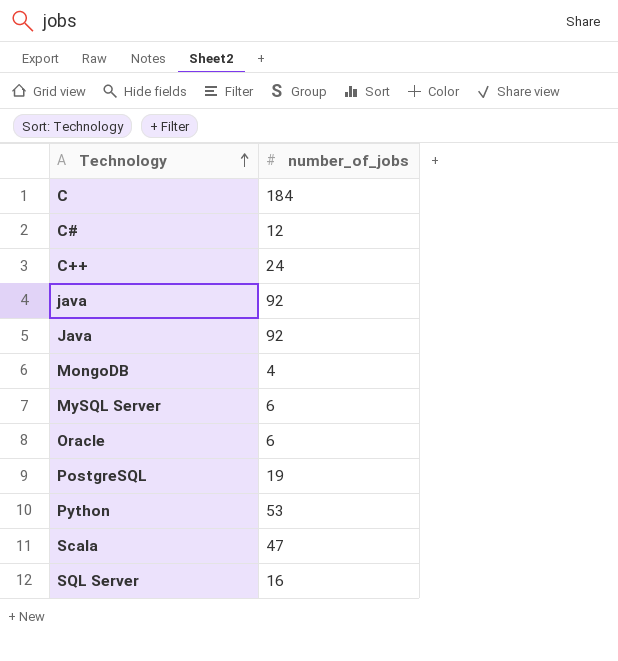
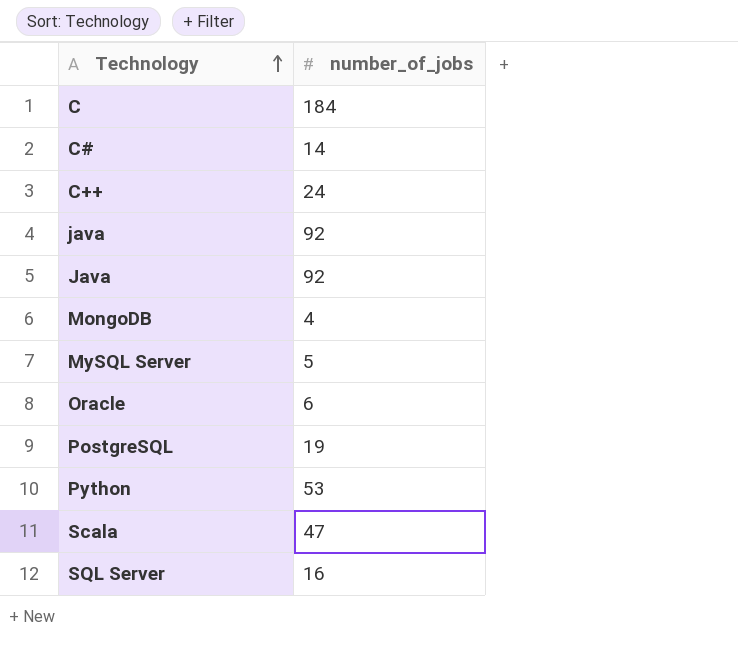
C# | number_of_jobs: 12 -> 14
MySQL Server | number_of_jobs: 6 -> 5

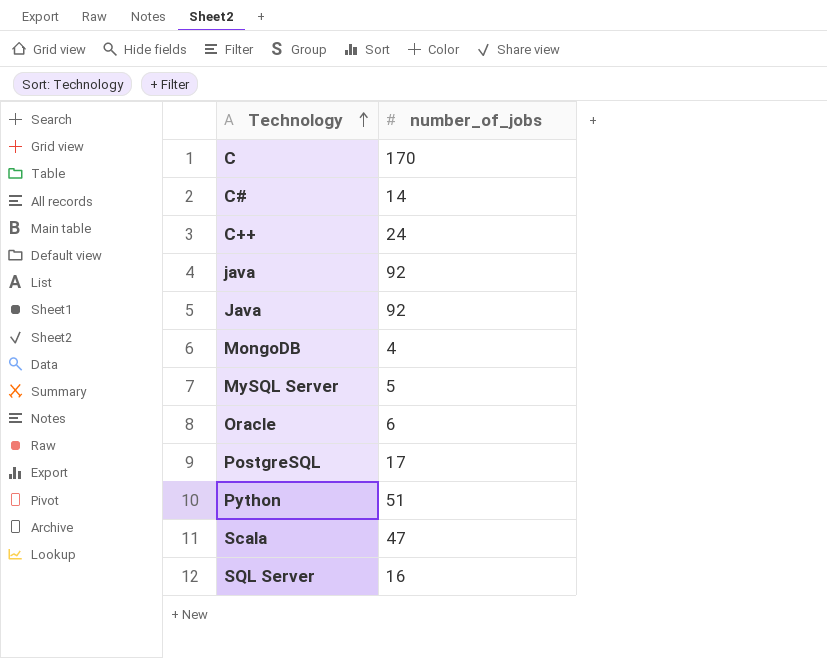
C | number_of_jobs: 184 -> 170
PostgreSQL | number_of_jobs: 19 -> 17
Python | number_of_jobs: 53 -> 51

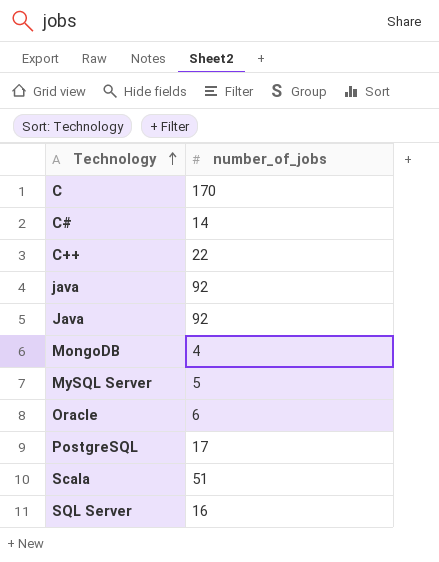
row Python: 51 -> none
C++ | number_of_jobs: 24 -> 22
Scala | number_of_jobs: 47 -> 51

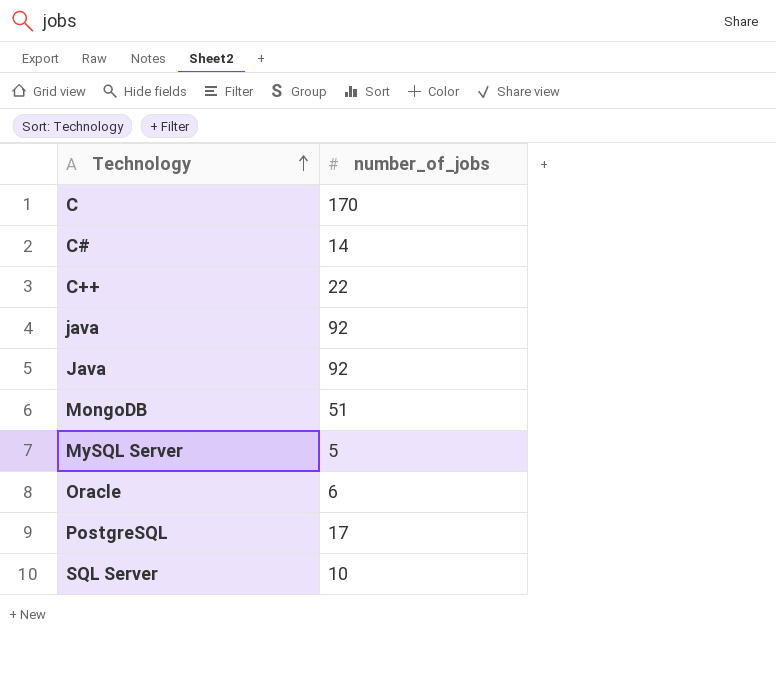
row Scala: 51 -> none
MongoDB | number_of_jobs: 4 -> 51
SQL Server | number_of_jobs: 16 -> 10

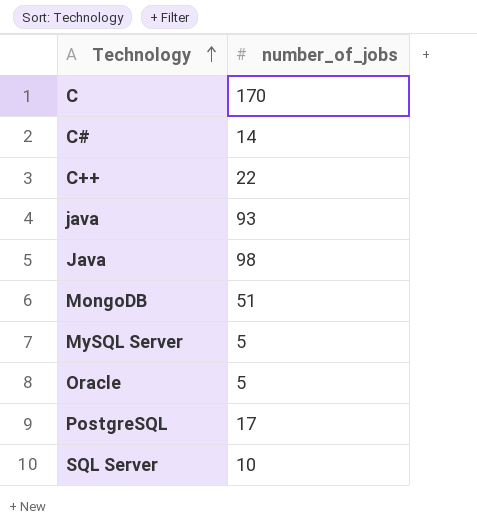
java | number_of_jobs: 92 -> 93
Java | number_of_jobs: 92 -> 98
Oracle | number_of_jobs: 6 -> 5

